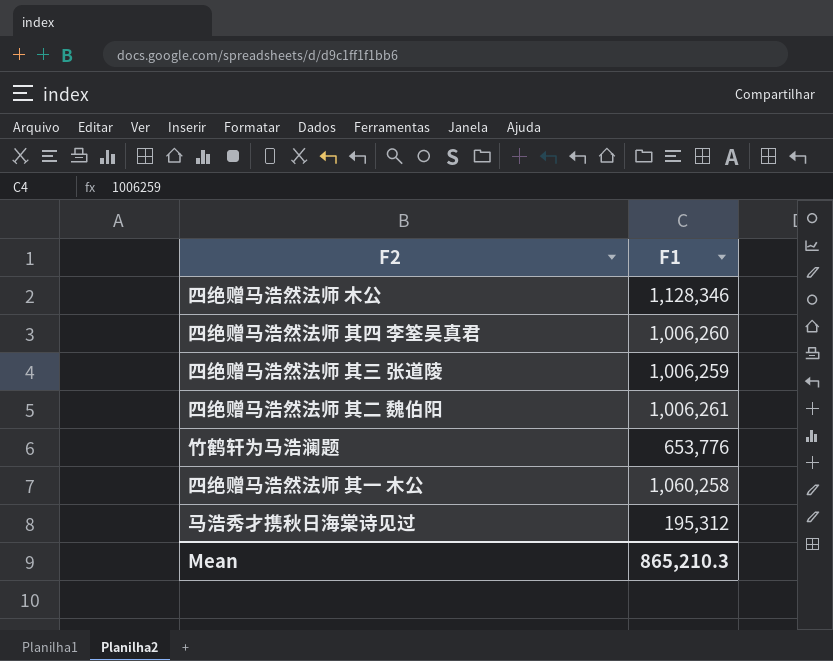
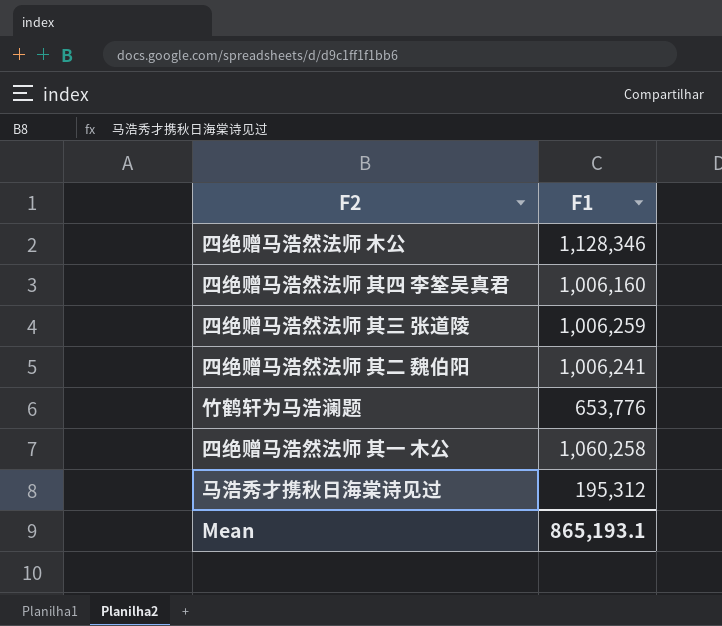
四绝赠马浩然法师 其四 李筌吴真君 | F1: 1,006,260 -> 1,006,160
四绝赠马浩然法师 其二 魏伯阳 | F1: 1,006,261 -> 1,006,241
Mean | F1: 865,210.3 -> 865,193.1

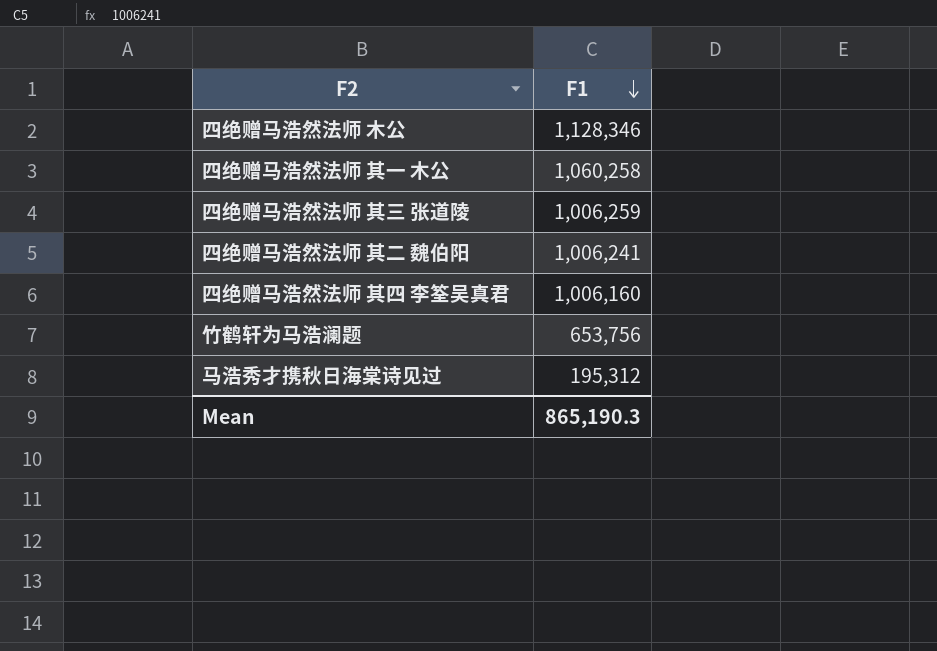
row order: none -> F1 descending
竹鹤轩为马浩澜题 | F1: 653,776 -> 653,756
Mean | F1: 865,193.1 -> 865,190.3

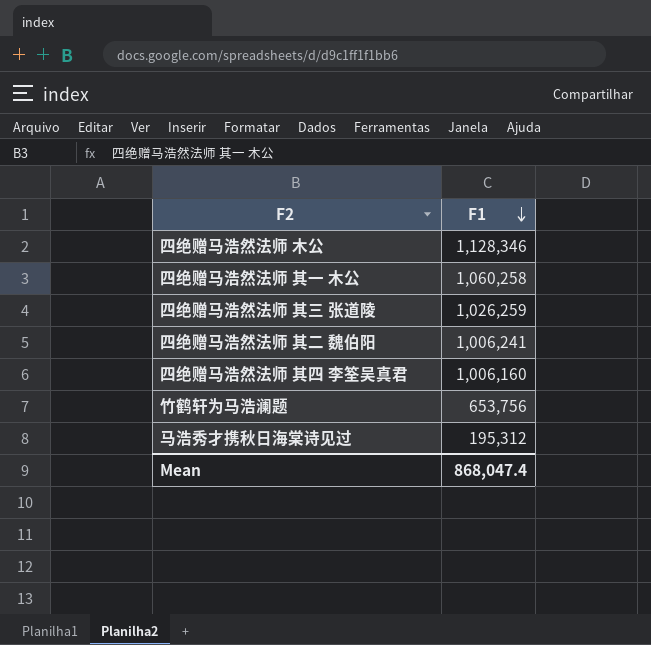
四绝赠马浩然法师 其三 张道陵 | F1: 1,006,259 -> 1,026,259
Mean | F1: 865,190.3 -> 868,047.4

